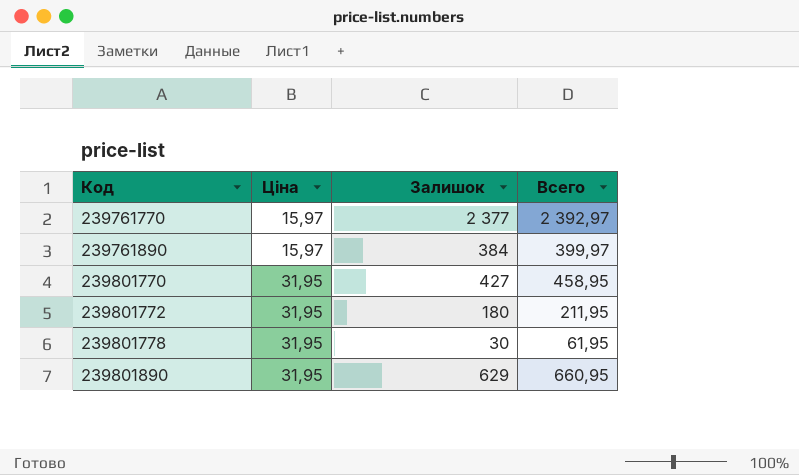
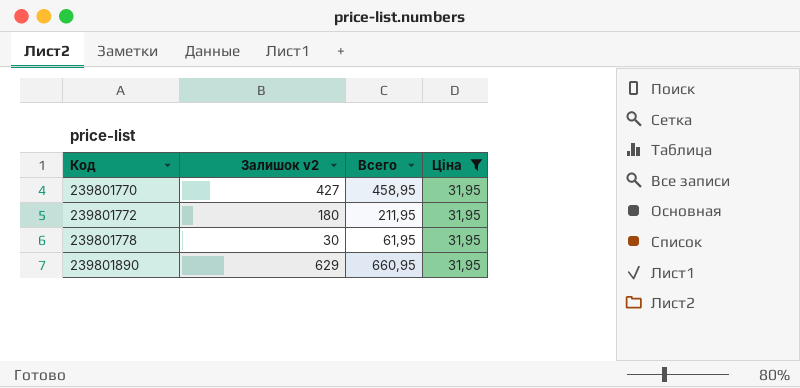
filter: none -> Ціна = 31,95
column name: Залишок -> Залишок v2
column Ціна | position: 2 -> 4

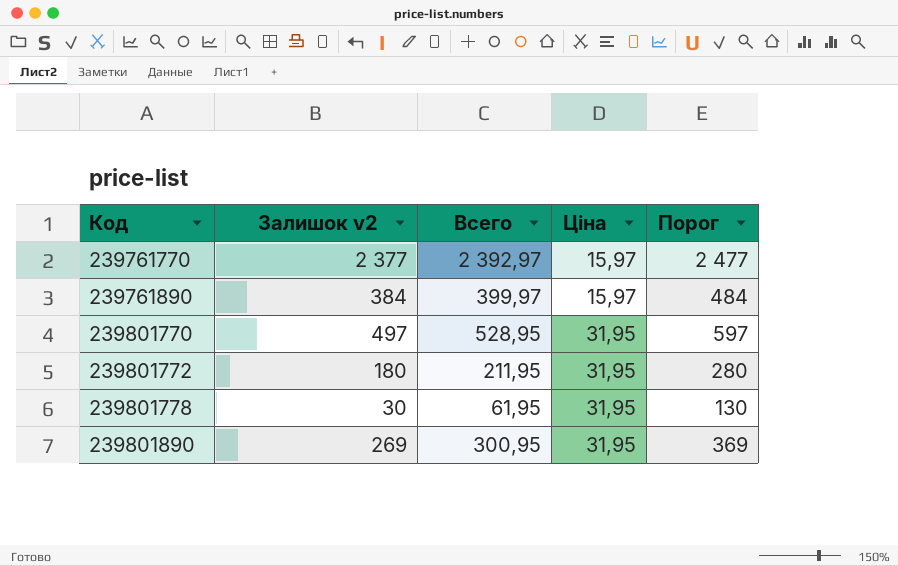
filter: Ціна = 31,95 -> none
column Порог | formula: none -> [Залишок v2] + 100
239801770 | Залишок v2: 427 -> 497
239801770 | Всего: 458,95 -> 528,95
239801890 | Залишок v2: 629 -> 269
239801890 | Всего: 660,95 -> 300,95

